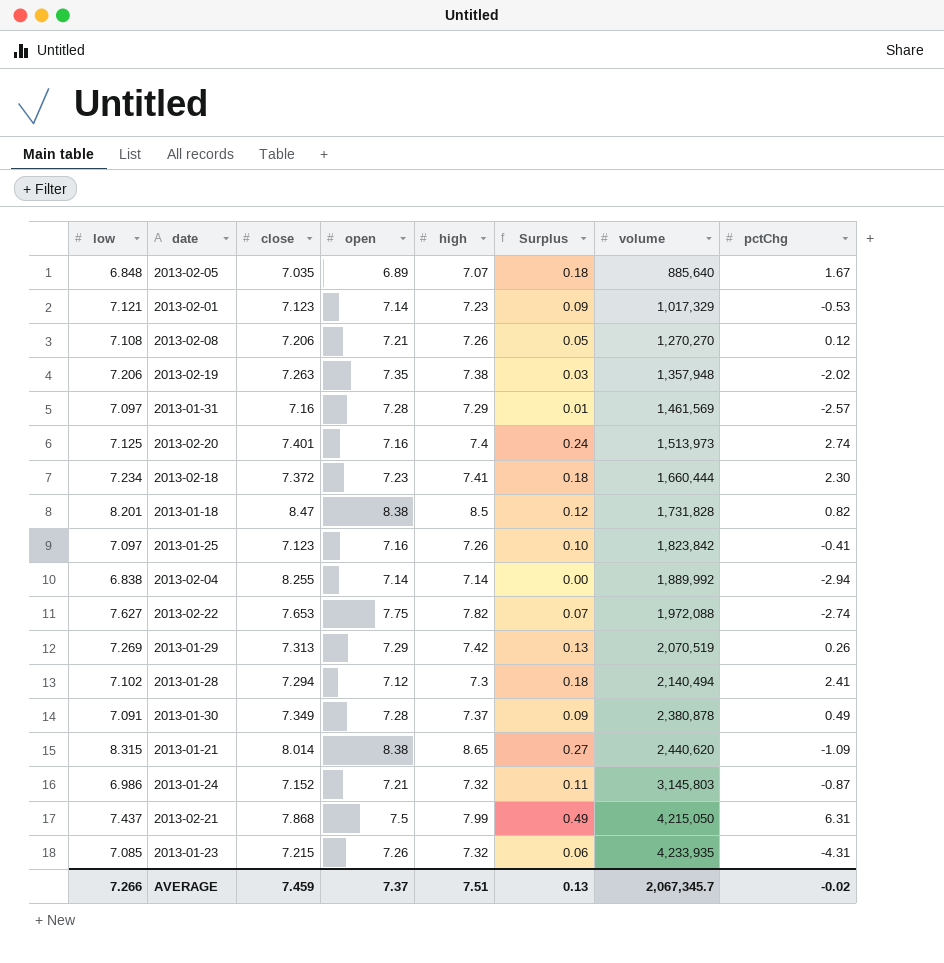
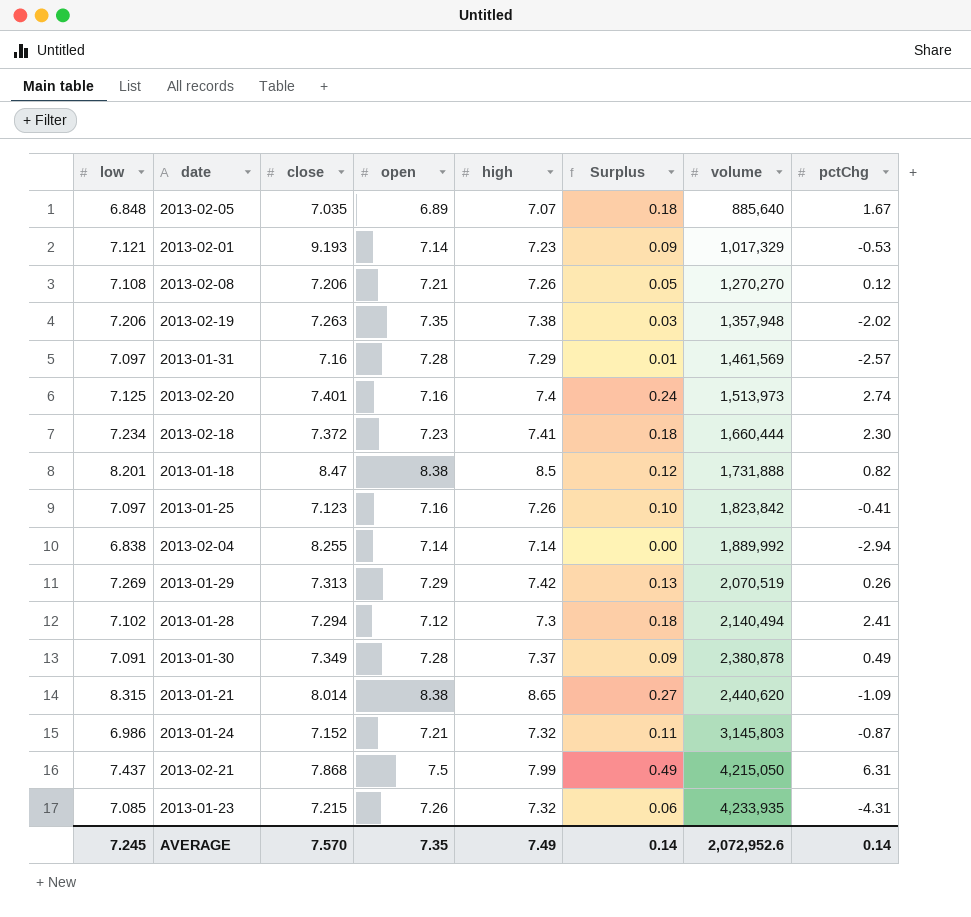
row 2013-02-22: 7.627 | 7.653 | 7.75 | 7.82 | 0.07 | 1,972,088 | -2.74 -> none
2013-02-01 | close: 7.123 -> 9.193
2013-01-18 | volume: 1,731,828 -> 1,731,888
AVERAGE | low: 7.266 -> 7.245
AVERAGE | close: 7.459 -> 7.570
AVERAGE | open: 7.37 -> 7.35
AVERAGE | high: 7.51 -> 7.49
AVERAGE | Surplus: 0.13 -> 0.14
AVERAGE | volume: 2,067,345.7 -> 2,072,952.6
AVERAGE | pctChg: -0.02 -> 0.14

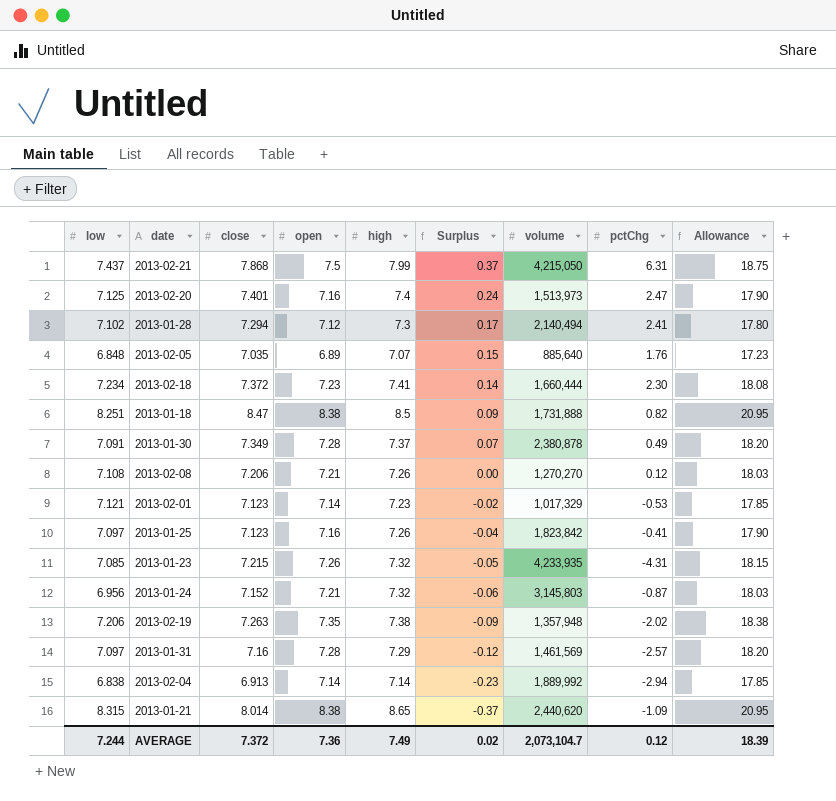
row order: volume ascending -> Surplus descending
column Surplus | formula: [high] - [open] -> [close] - [open]
column Allowance | formula: none -> [open] * 2.5
row 2013-01-29: 7.269 | 7.313 | 7.29 | 7.42 | 0.13 | 2,070,519 | 0.26 -> none
2013-02-20 | pctChg: 2.74 -> 2.47
2013-02-05 | pctChg: 1.67 -> 1.76
2013-01-18 | low: 8.201 -> 8.251
2013-02-01 | close: 9.193 -> 7.123
2013-01-24 | low: 6.986 -> 6.956
2013-02-04 | close: 8.255 -> 6.913
AVERAGE | low: 7.245 -> 7.244
AVERAGE | close: 7.570 -> 7.372
AVERAGE | open: 7.35 -> 7.36
AVERAGE | Surplus: 0.14 -> 0.02
AVERAGE | volume: 2,072,952.6 -> 2,073,104.7
AVERAGE | pctChg: 0.14 -> 0.12

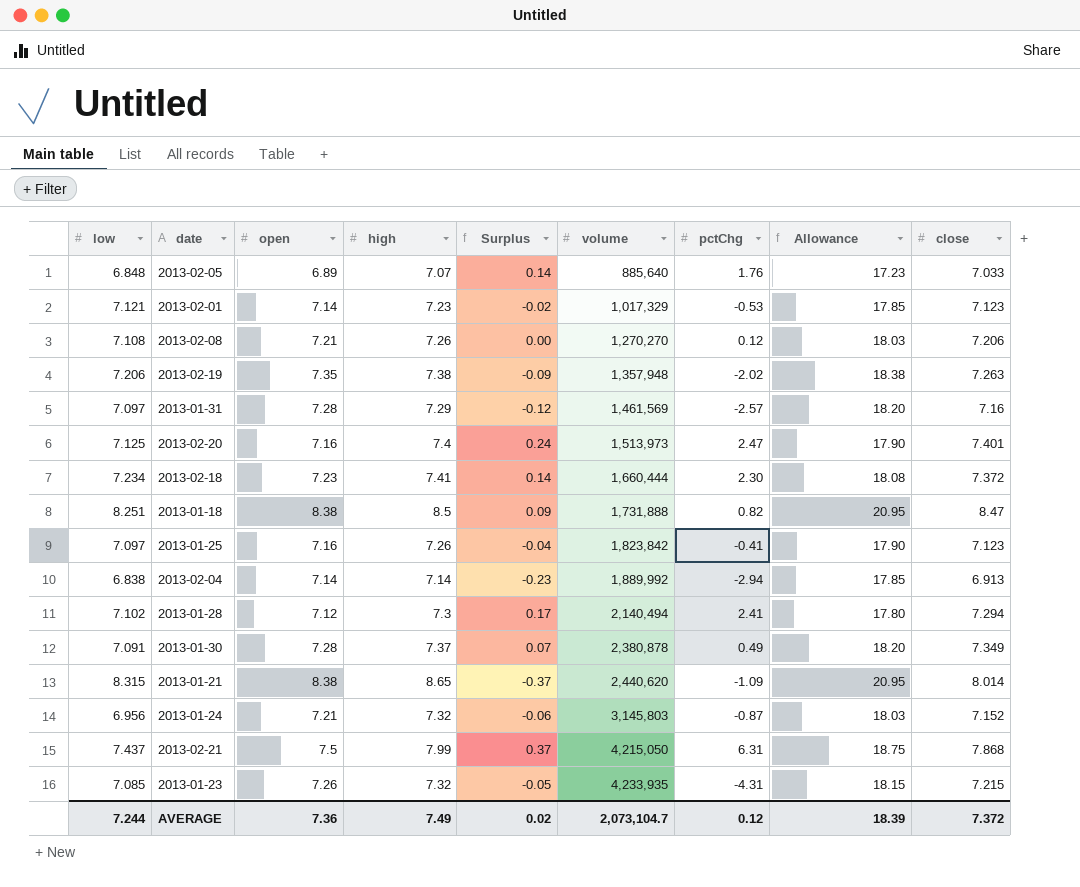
row order: Surplus descending -> volume ascending
column close | position: 3 -> 9
2013-02-05 | Surplus: 0.15 -> 0.14
2013-02-05 | close: 7.035 -> 7.033

